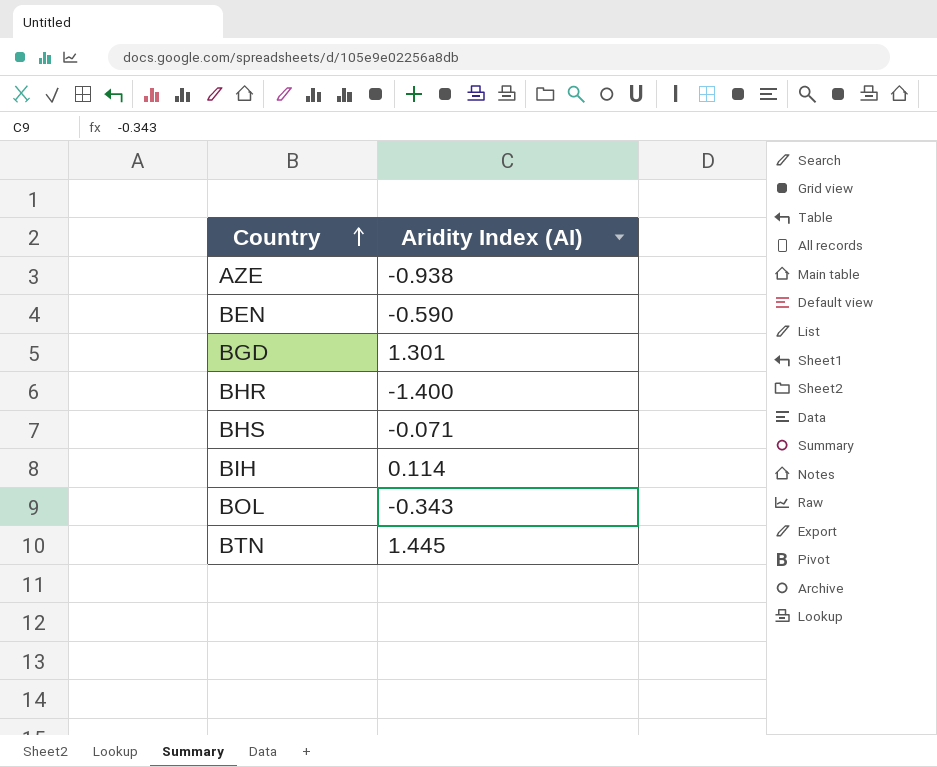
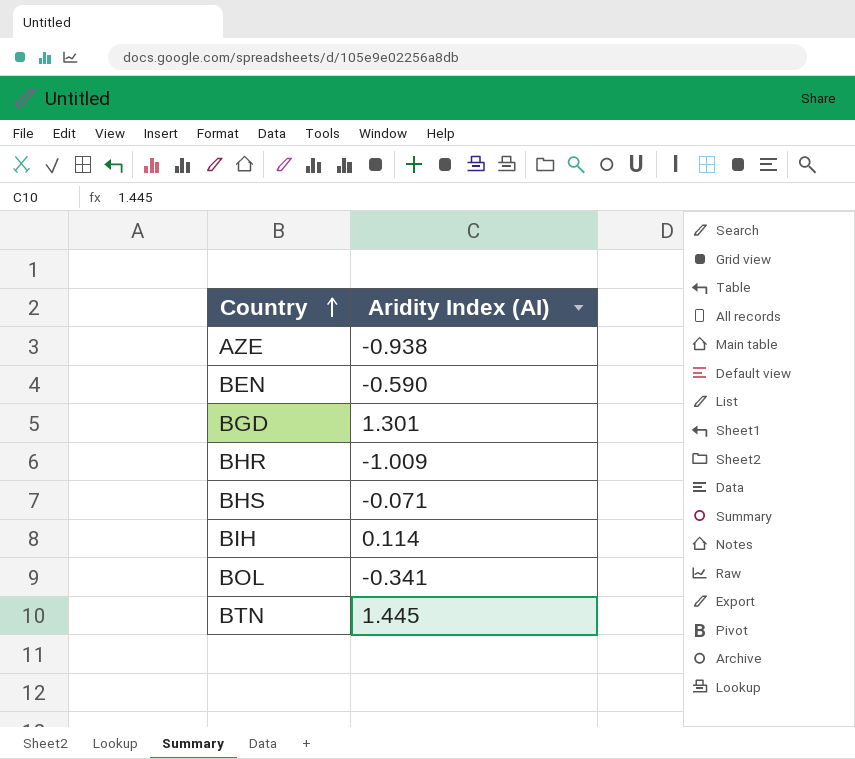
BHR | Aridity Index (AI): -1.400 -> -1.009
BOL | Aridity Index (AI): -0.343 -> -0.341

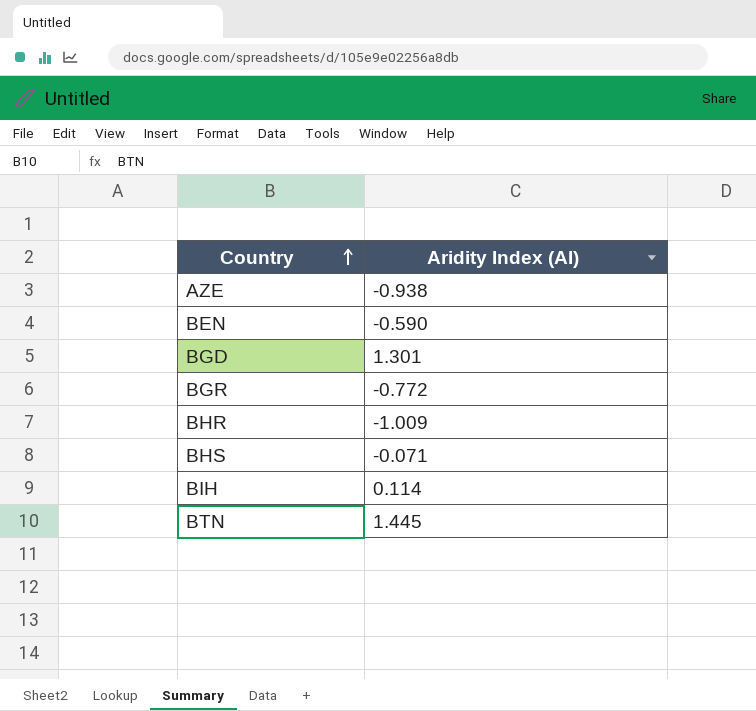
row BOL: -0.341 -> none
row BGR: none -> -0.772

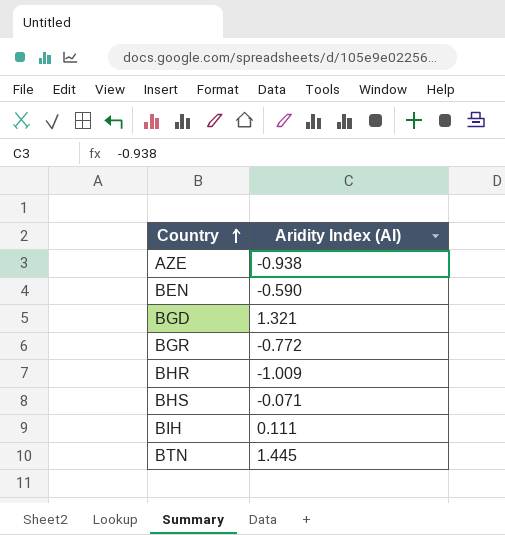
BGD | Aridity Index (AI): 1.301 -> 1.321
BIH | Aridity Index (AI): 0.114 -> 0.111

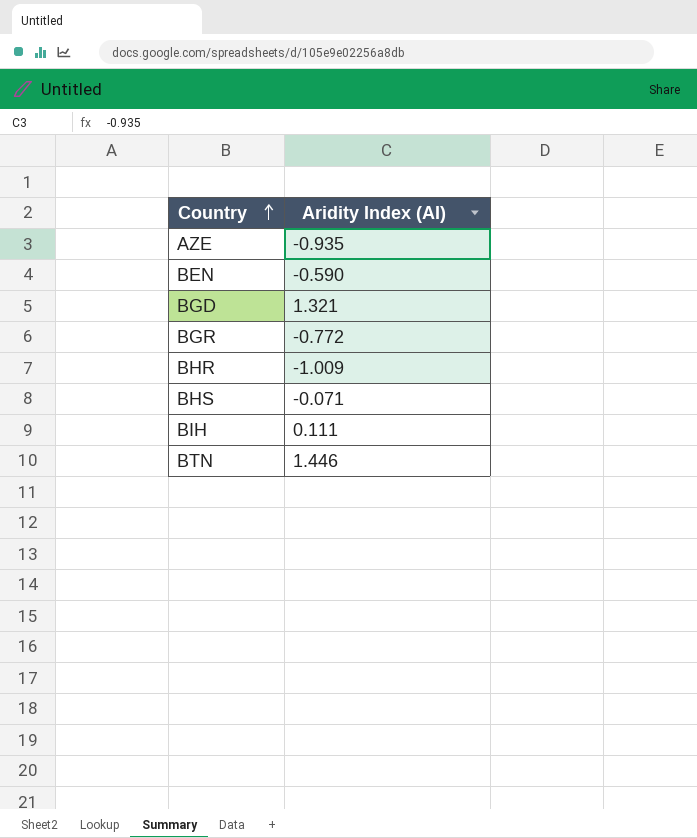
AZE | Aridity Index (AI): -0.938 -> -0.935
BTN | Aridity Index (AI): 1.445 -> 1.446

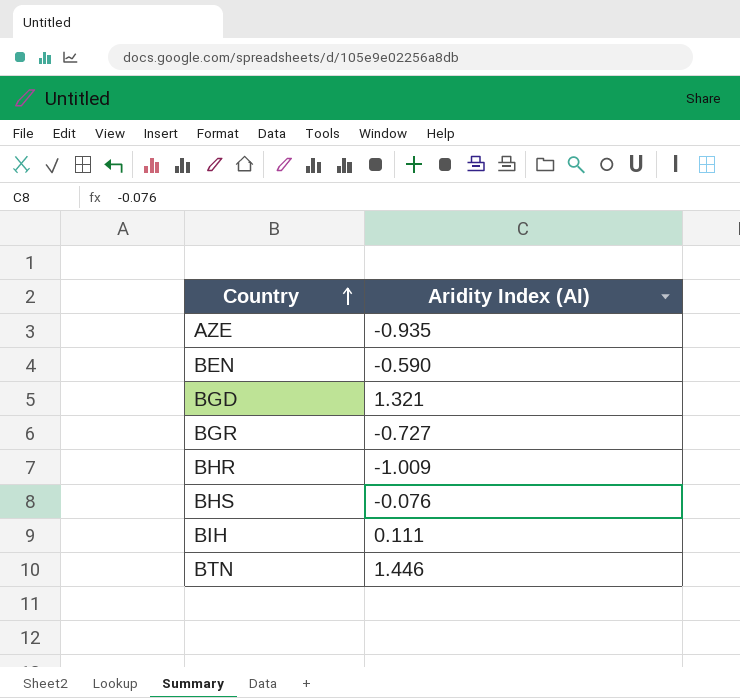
BGR | Aridity Index (AI): -0.772 -> -0.727
BHS | Aridity Index (AI): -0.071 -> -0.076

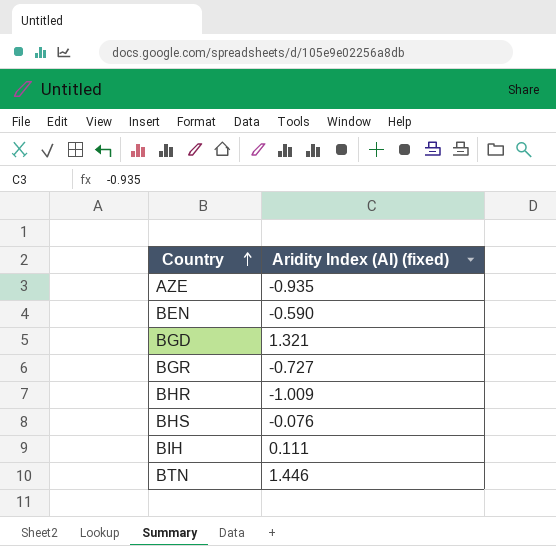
column name: Aridity Index (AI) -> Aridity Index (AI) (fixed)

